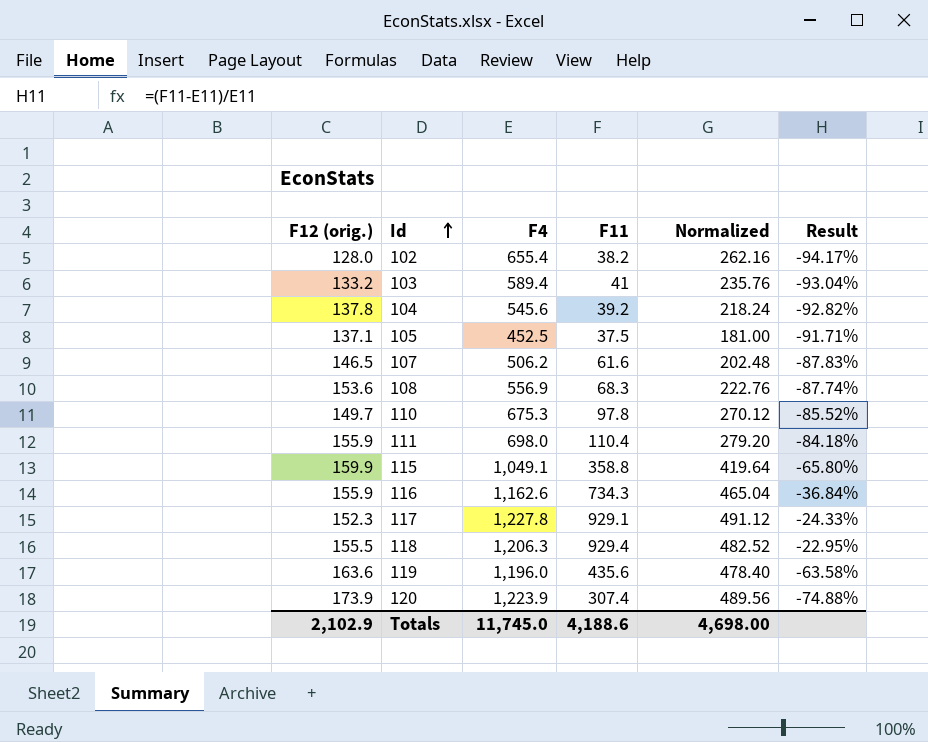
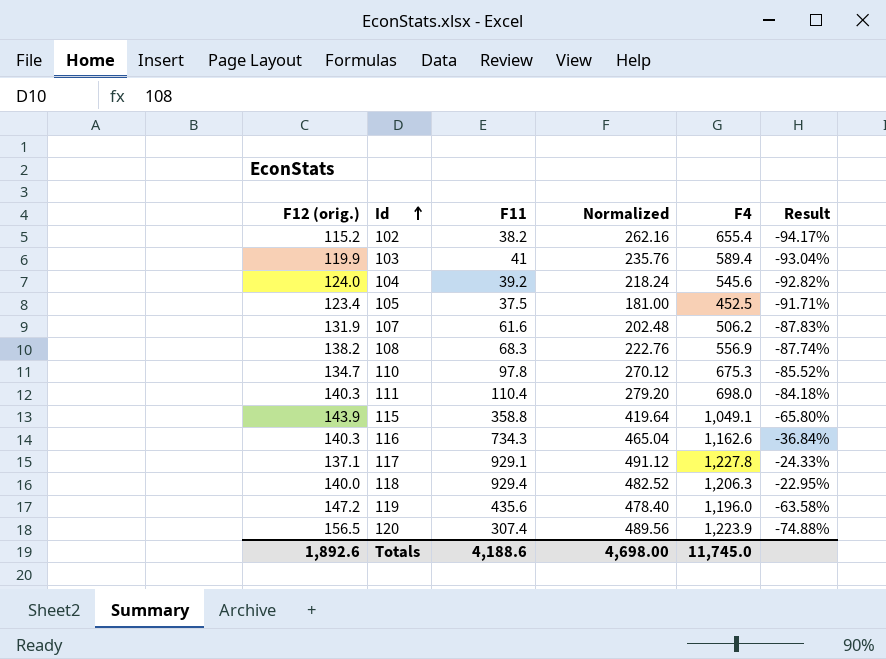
column F4 | position: 3 -> 5
102 | F12 (orig.): 128.0 -> 115.2
103 | F12 (orig.): 133.2 -> 119.9
104 | F12 (orig.): 137.8 -> 124.0
105 | F12 (orig.): 137.1 -> 123.4
107 | F12 (orig.): 146.5 -> 131.9
108 | F12 (orig.): 153.6 -> 138.2
110 | F12 (orig.): 149.7 -> 134.7
111 | F12 (orig.): 155.9 -> 140.3
115 | F12 (orig.): 159.9 -> 143.9
116 | F12 (orig.): 155.9 -> 140.3
117 | F12 (orig.): 152.3 -> 137.1
118 | F12 (orig.): 155.5 -> 140.0
119 | F12 (orig.): 163.6 -> 147.2
120 | F12 (orig.): 173.9 -> 156.5
Totals | F12 (orig.): 2,102.9 -> 1,892.6

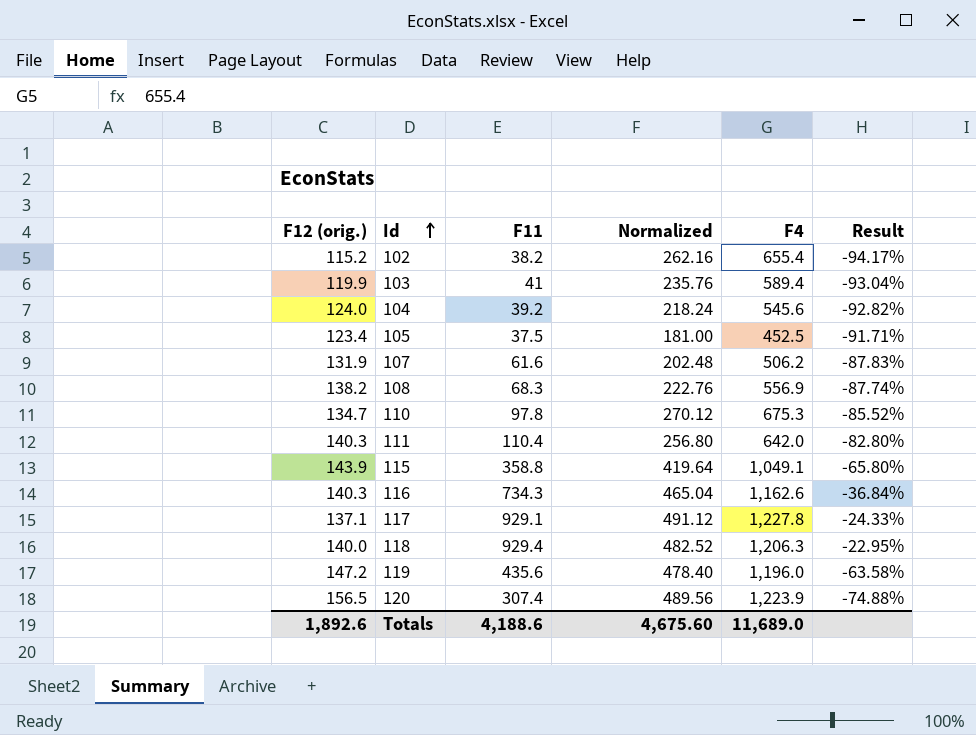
111 | Normalized: 279.20 -> 256.80
111 | F4: 698.0 -> 642.0
111 | Result: -84.18% -> -82.80%
Totals | Normalized: 4,698.00 -> 4,675.60
Totals | F4: 11,745.0 -> 11,689.0

